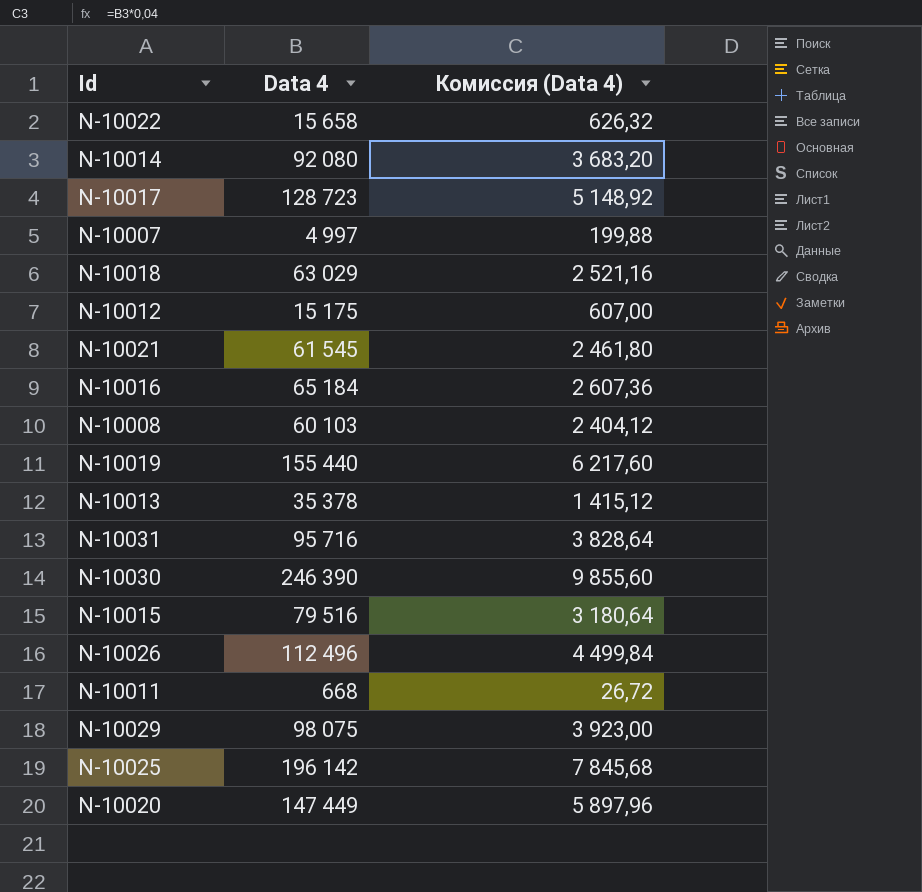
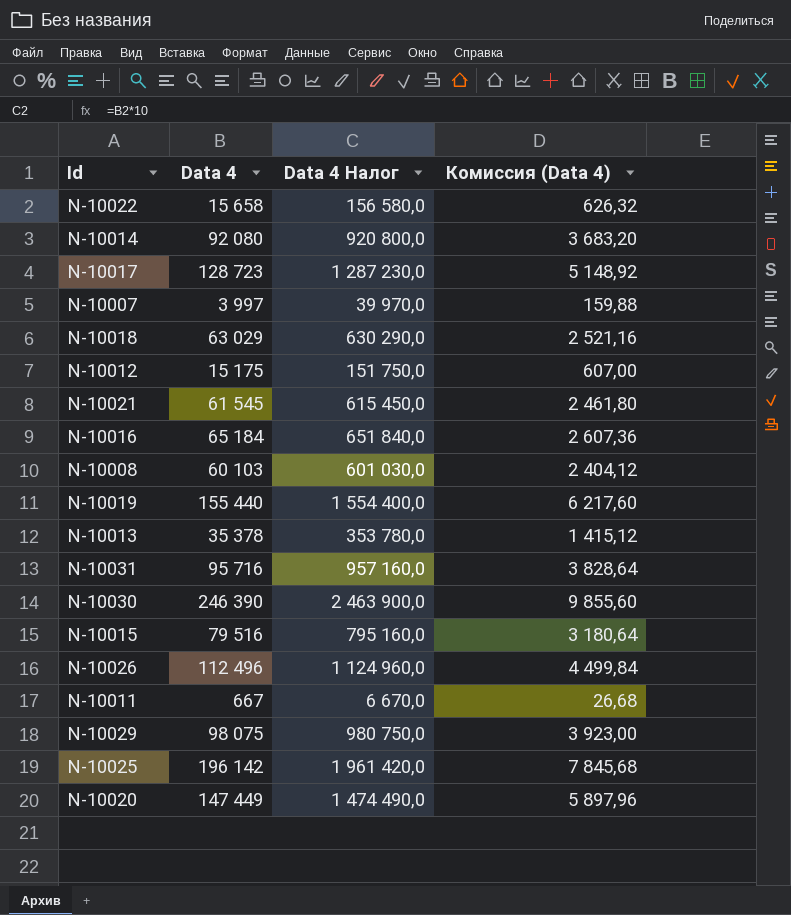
column Data 4 Налог | formula: none -> [Data 4] * 10
N-10007 | Data 4: 4 997 -> 3 997
N-10007 | Комиссия (Data 4): 199,88 -> 159,88
N-10011 | Data 4: 668 -> 667
N-10011 | Комиссия (Data 4): 26,72 -> 26,68

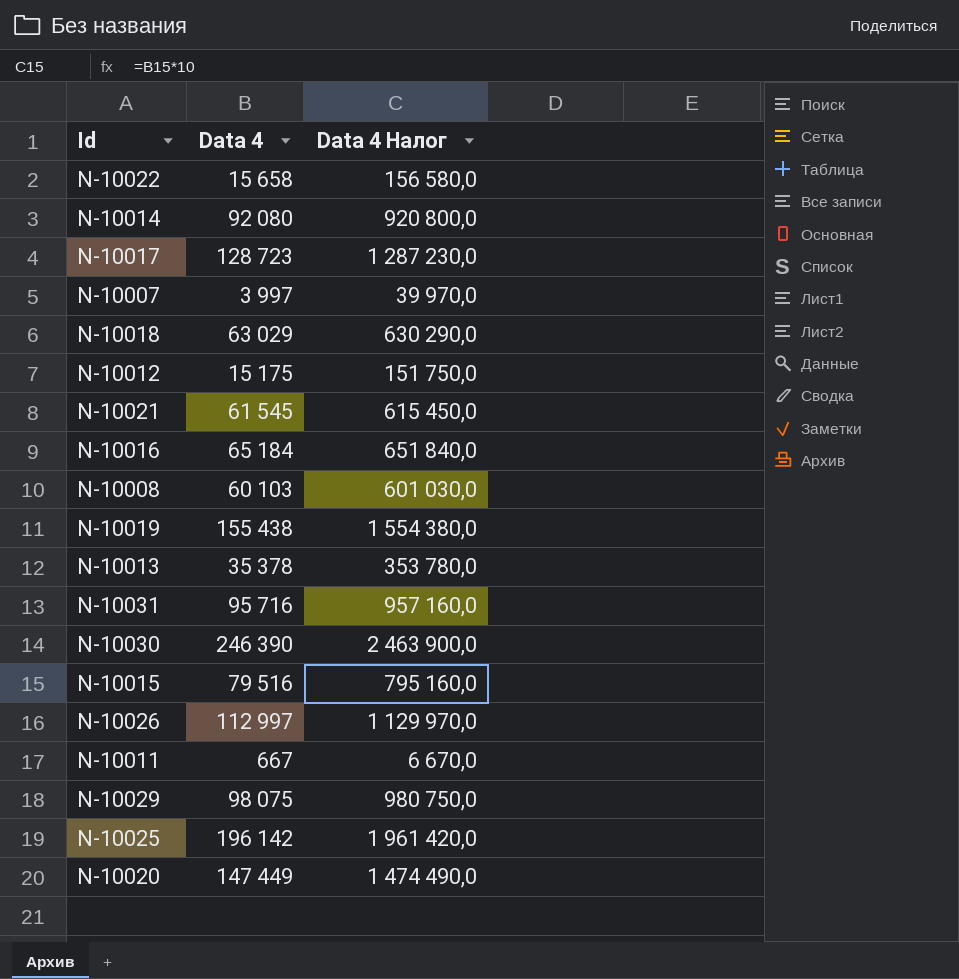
column Комиссия (Data 4) | formula: [Data 4] * 0,04 -> none
N-10019 | Data 4: 155 440 -> 155 438
N-10019 | Data 4 Налог: 1 554 400,0 -> 1 554 380,0
N-10026 | Data 4: 112 496 -> 112 997
N-10026 | Data 4 Налог: 1 124 960,0 -> 1 129 970,0

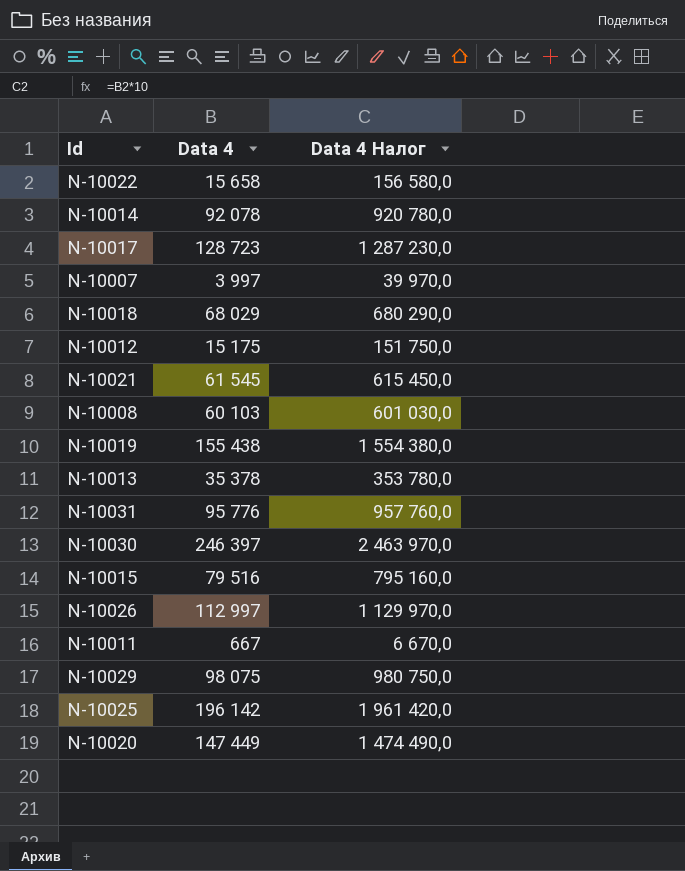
row N-10016: 65 184 | 651 840,0 -> none
N-10014 | Data 4: 92 080 -> 92 078
N-10014 | Data 4 Налог: 920 800,0 -> 920 780,0
N-10018 | Data 4: 63 029 -> 68 029
N-10018 | Data 4 Налог: 630 290,0 -> 680 290,0
N-10031 | Data 4: 95 716 -> 95 776
N-10031 | Data 4 Налог: 957 160,0 -> 957 760,0
N-10030 | Data 4: 246 390 -> 246 397
N-10030 | Data 4 Налог: 2 463 900,0 -> 2 463 970,0

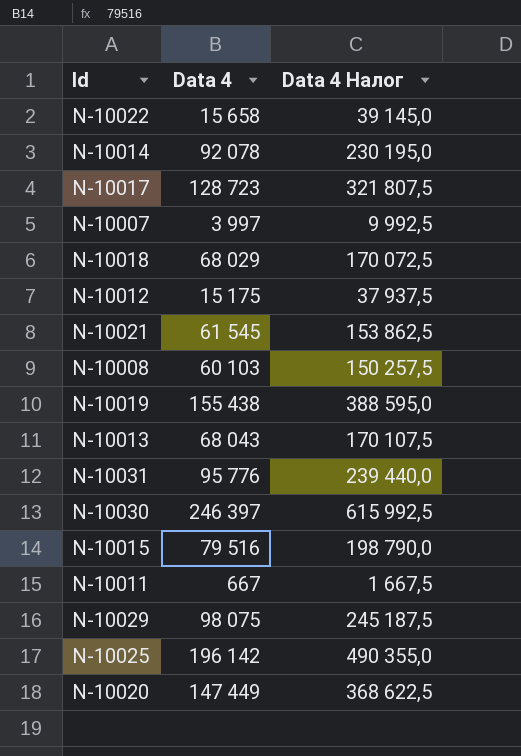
column Data 4 Налог | formula: [Data 4] * 10 -> [Data 4] * 2,5
row N-10026: 112 997 | 1 129 970,0 -> none
N-10013 | Data 4: 35 378 -> 68 043

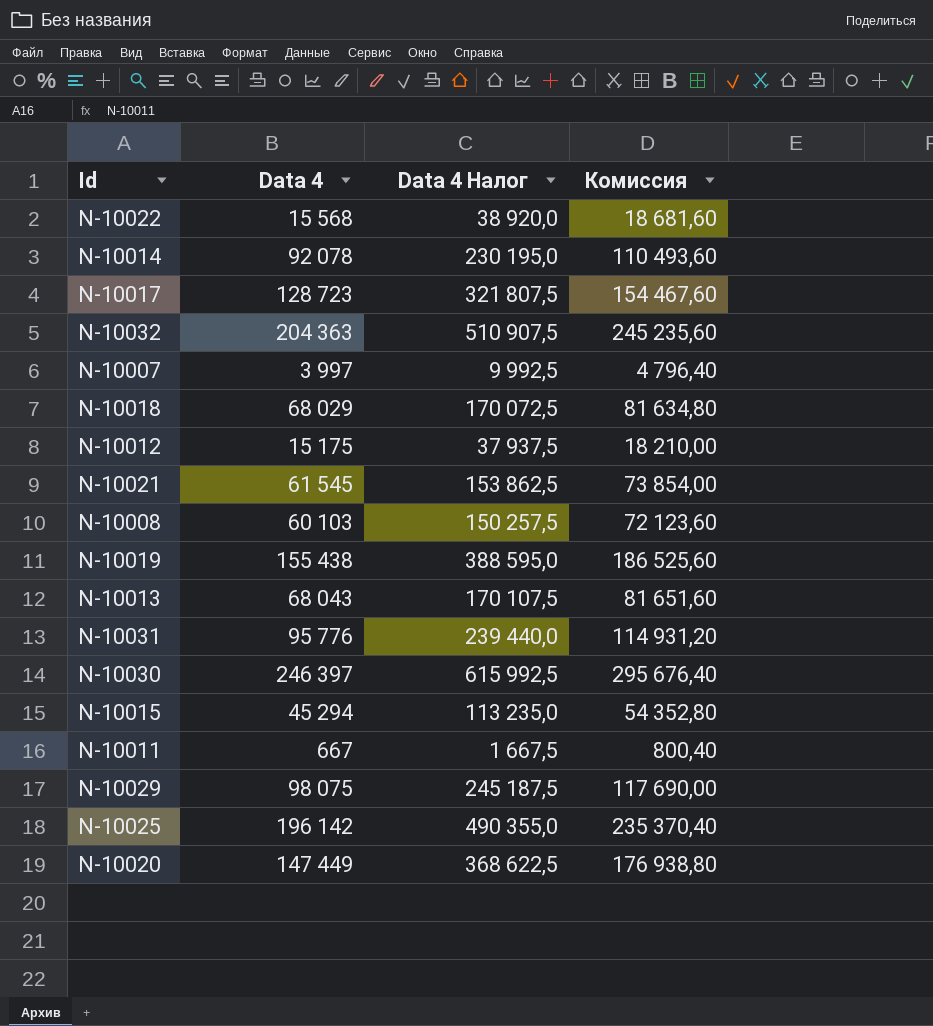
column Комиссия | formula: none -> [Data 4] * 1,2
N-10022 | Data 4: 15 658 -> 15 568
N-10022 | Data 4 Налог: 39 145,0 -> 38 920,0
row N-10032: none -> 204 363 | 510 907,5 | 245 235,60
N-10015 | Data 4: 79 516 -> 45 294
N-10015 | Data 4 Налог: 198 790,0 -> 113 235,0

